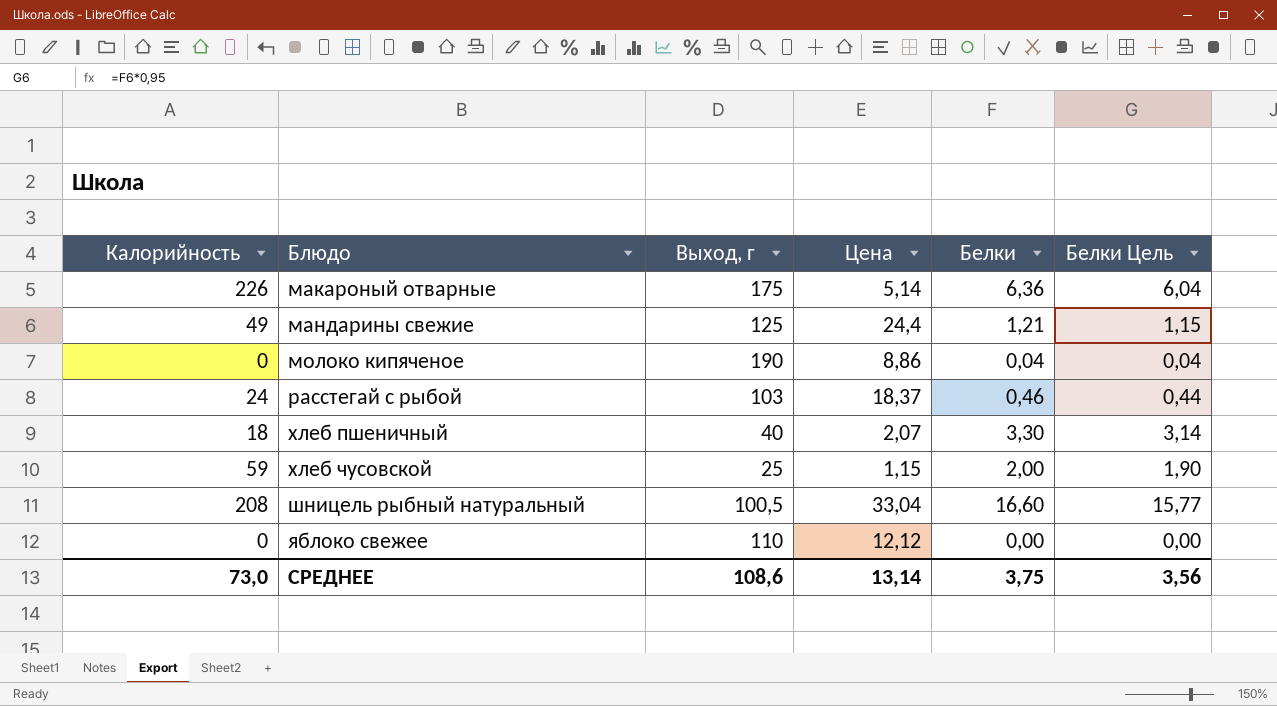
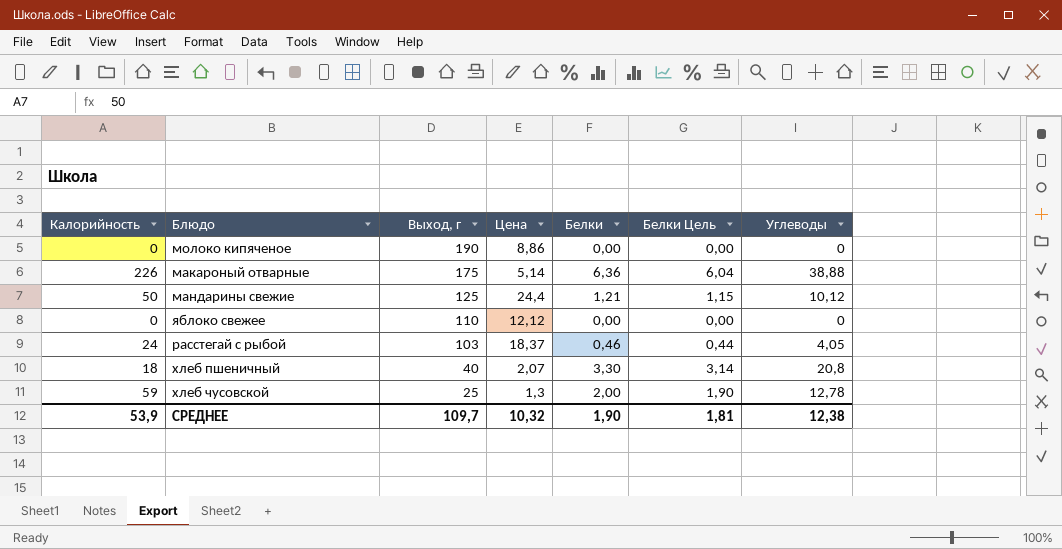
row order: Блюдо ascending -> Выход, г descending
column Углеводы | position: none -> 7
row шницель рыбный натуральный: 208 | 100,5 | 33,04 | 16,60 | 15,77 -> none
молоко кипяченое | Белки: 0,04 -> 0,00
молоко кипяченое | Белки Цель: 0,04 -> 0,00
мандарины свежие | Калорийность: 49 -> 50
хлеб чусовской | Цена: 1,15 -> 1,3
СРЕДНЕЕ | Калорийность: 73,0 -> 53,9
СРЕДНЕЕ | Выход, г: 108,6 -> 109,7
СРЕДНЕЕ | Цена: 13,14 -> 10,32
СРЕДНЕЕ | Белки: 3,75 -> 1,90
СРЕДНЕЕ | Белки Цель: 3,56 -> 1,81

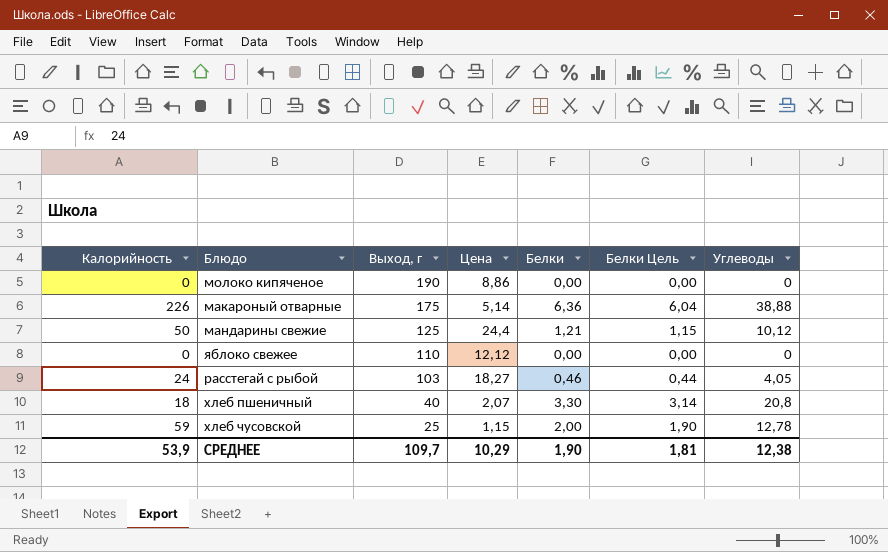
расстегай с рыбой | Цена: 18,37 -> 18,27
хлеб чусовской | Цена: 1,3 -> 1,15
СРЕДНЕЕ | Цена: 10,32 -> 10,29

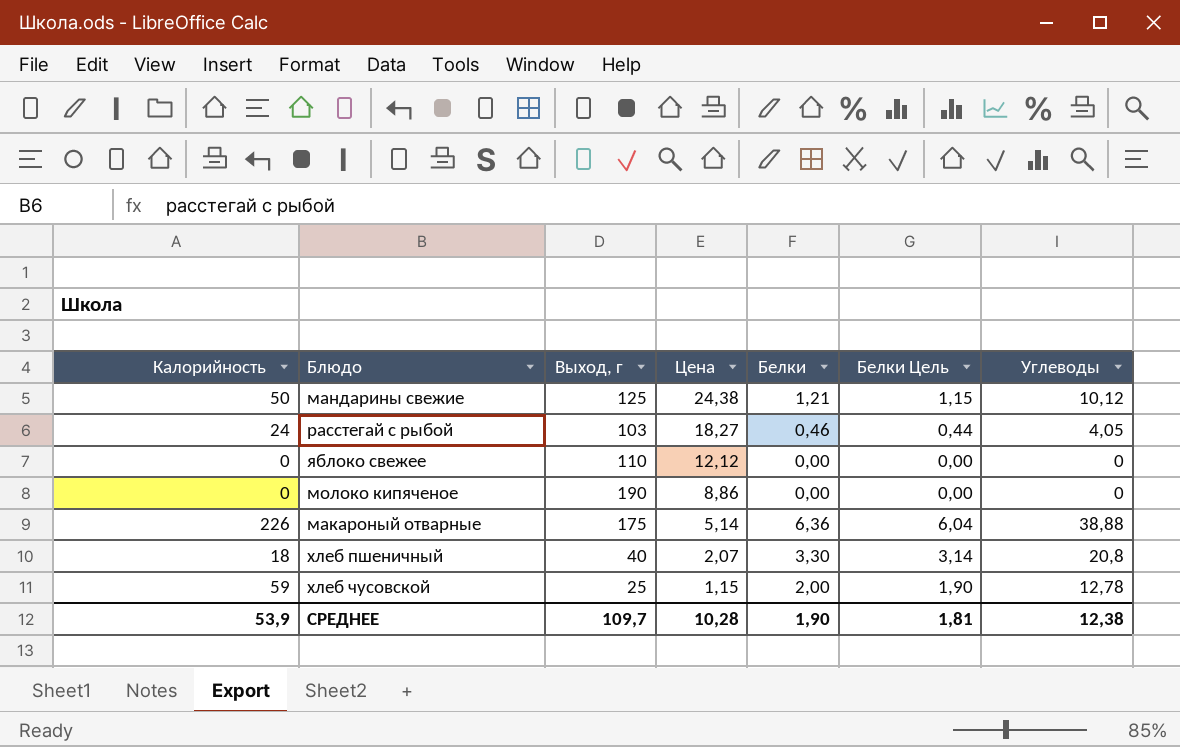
row order: Выход, г descending -> Цена descending
мандарины свежие | Цена: 24,4 -> 24,38
СРЕДНЕЕ | Цена: 10,29 -> 10,28

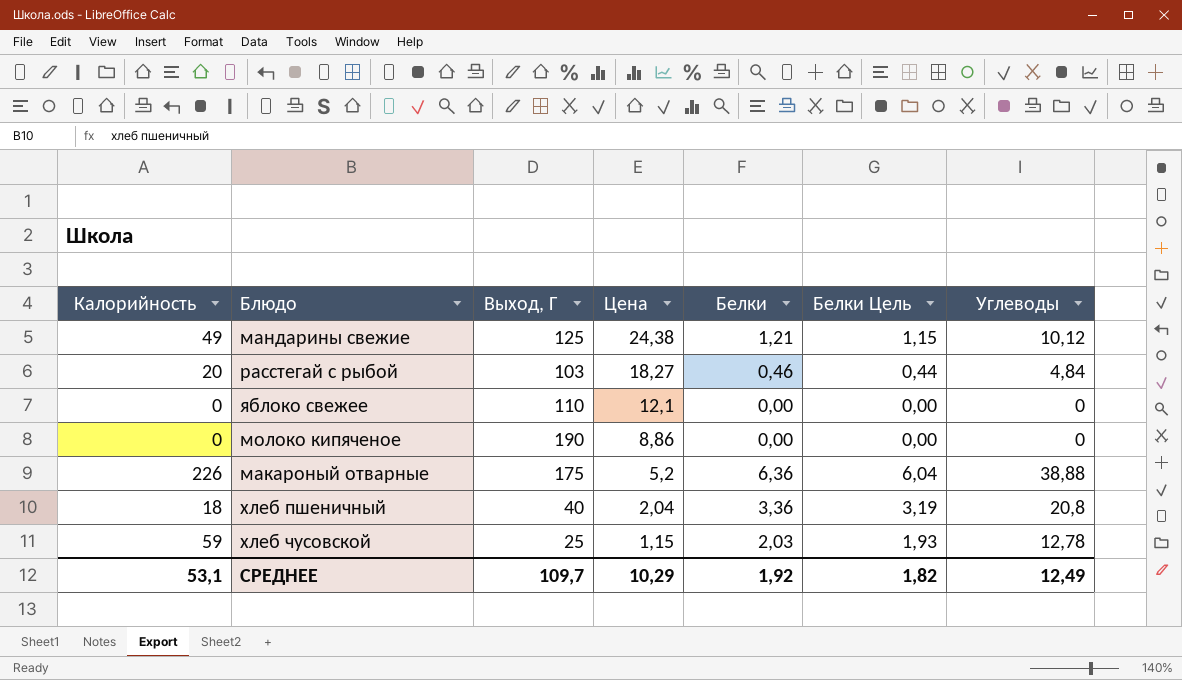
column name: Выход, г -> Выход, Г
мандарины свежие | Калорийность: 50 -> 49
расстегай с рыбой | Калорийность: 24 -> 20
расстегай с рыбой | Углеводы: 4,05 -> 4,84
яблоко свежее | Цена: 12,12 -> 12,1
макароный отварные | Цена: 5,14 -> 5,2
хлеб пшеничный | Цена: 2,07 -> 2,04
хлеб пшеничный | Белки: 3,30 -> 3,36
хлеб пшеничный | Белки Цель: 3,14 -> 3,19
хлеб чусовской | Белки: 2,00 -> 2,03
хлеб чусовской | Белки Цель: 1,90 -> 1,93
СРЕДНЕЕ | Калорийность: 53,9 -> 53,1
СРЕДНЕЕ | Цена: 10,28 -> 10,29
СРЕДНЕЕ | Белки: 1,90 -> 1,92
СРЕДНЕЕ | Белки Цель: 1,81 -> 1,82
СРЕДНЕЕ | Углеводы: 12,38 -> 12,49

